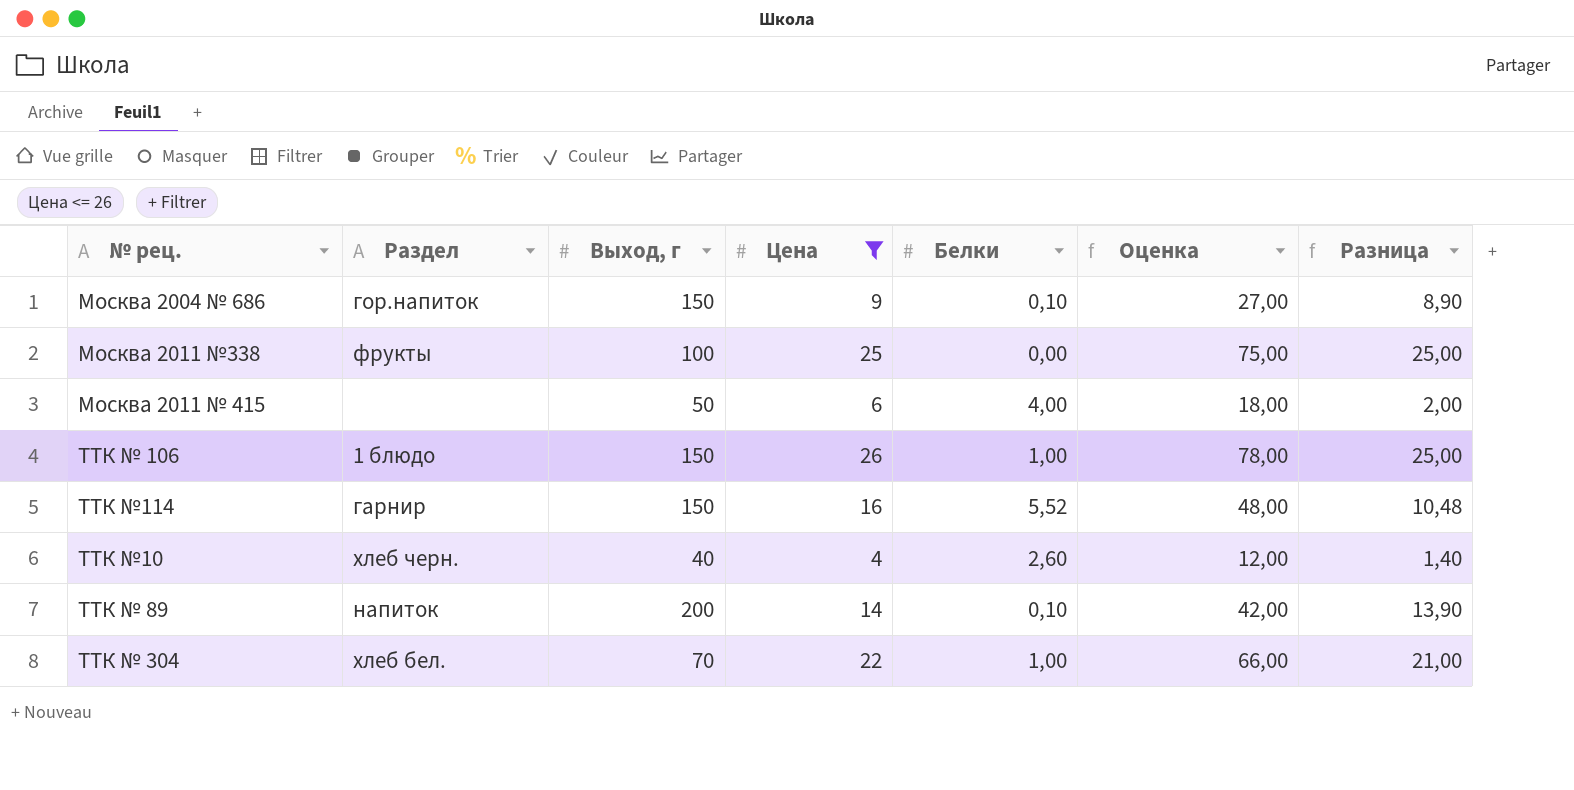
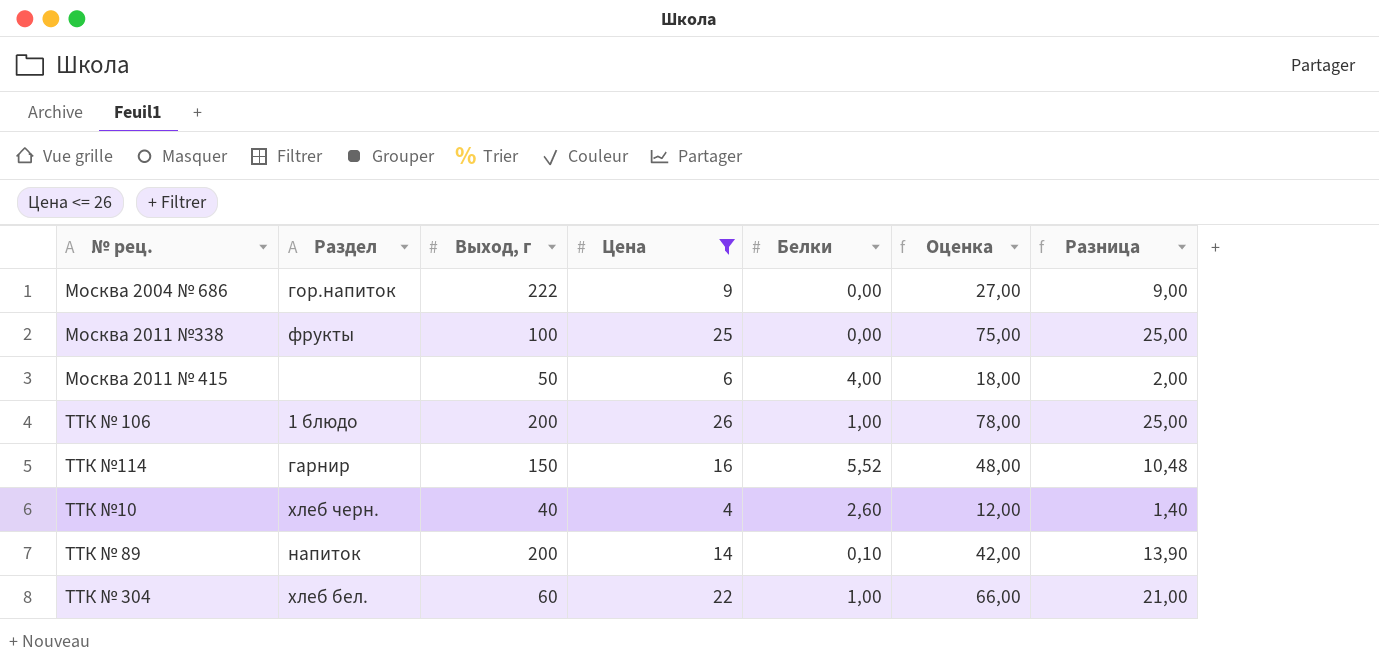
Москва 2004 № 686 | Выход, г: 150 -> 222
Москва 2004 № 686 | Белки: 0,10 -> 0,00
Москва 2004 № 686 | Разница: 8,90 -> 9,00
ТТК № 106 | Выход, г: 150 -> 200
ТТК № 304 | Выход, г: 70 -> 60

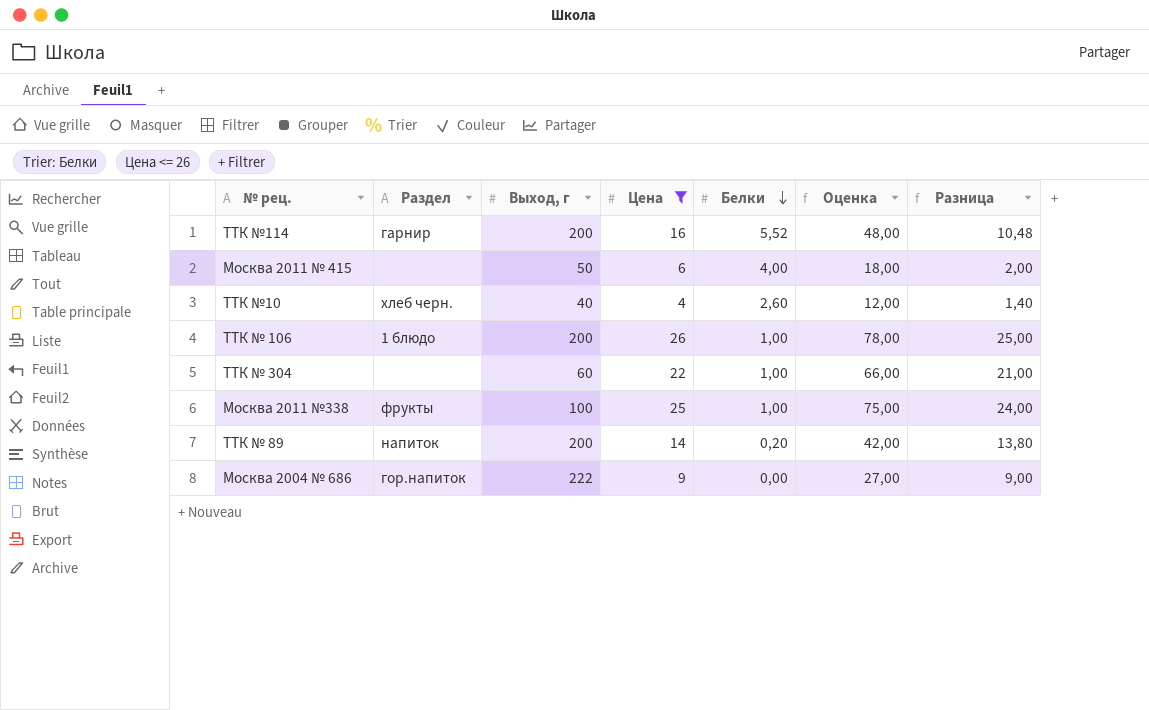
row order: none -> Белки descending
ТТК №114 | Выход, г: 150 -> 200
ТТК № 304 | Раздел: хлеб бел. -> none
Москва 2011 №338 | Белки: 0,00 -> 1,00
Москва 2011 №338 | Разница: 25,00 -> 24,00
ТТК № 89 | Белки: 0,10 -> 0,20
ТТК № 89 | Разница: 13,90 -> 13,80

